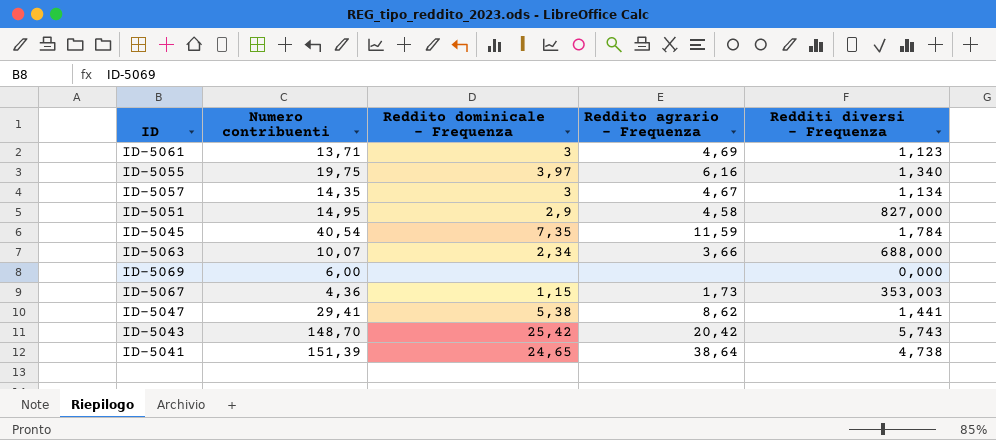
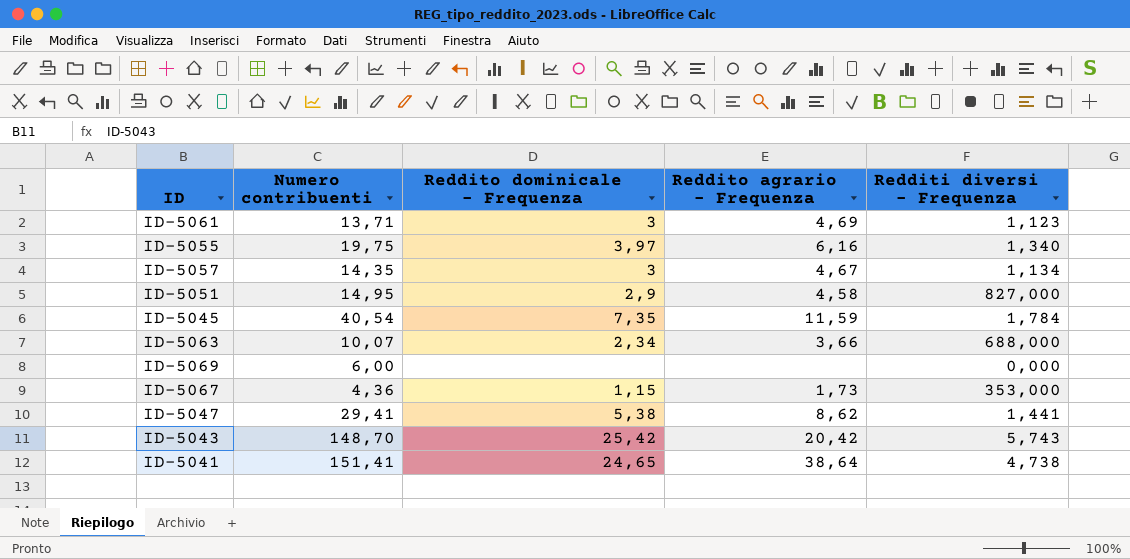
ID-5067 | Redditi diversi - Frequenza: 353,003 -> 353,000
ID-5041 | Numero contribuenti: 151,39 -> 151,41

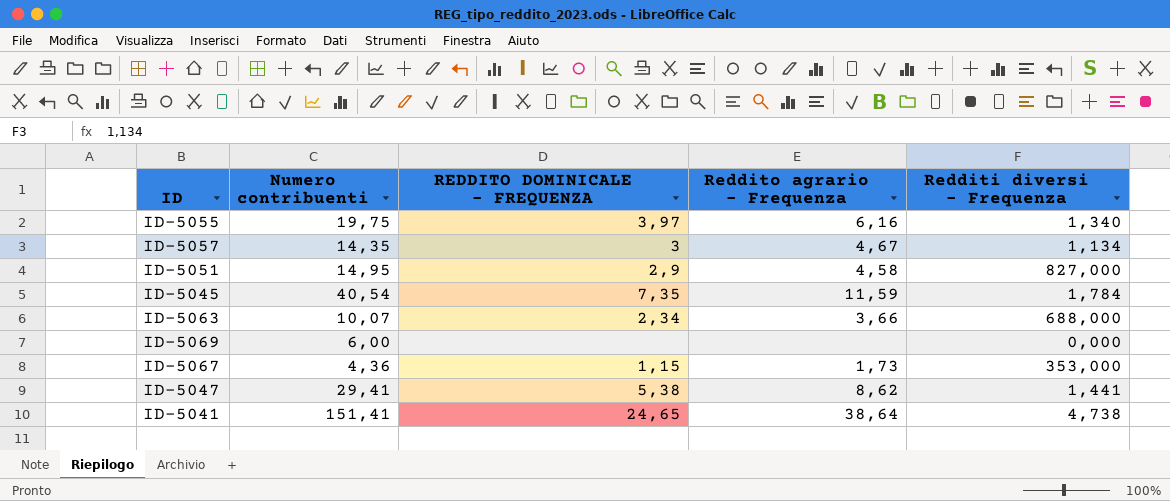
column name: Reddito dominicale - Frequenza -> REDDITO DOMINICALE - FREQUENZA
row ID-5061: 13,71 | 3 | 4,69 | 1,123 -> none
row ID-5043: 148,70 | 25,42 | 20,42 | 5,743 -> none

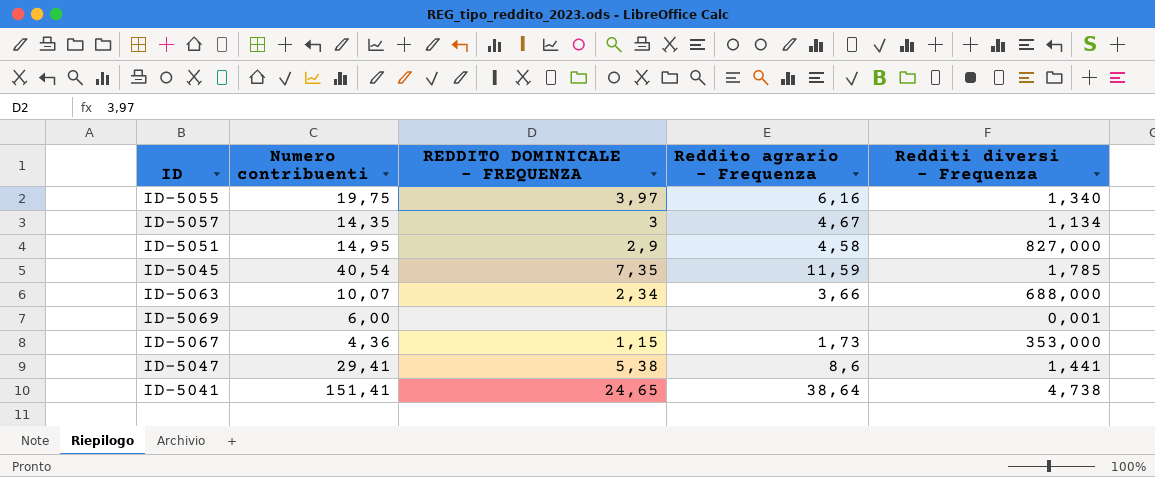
ID-5045 | Redditi diversi - Frequenza: 1,784 -> 1,785
ID-5069 | Redditi diversi - Frequenza: 0,000 -> 0,001
ID-5047 | Reddito agrario - Frequenza: 8,62 -> 8,6

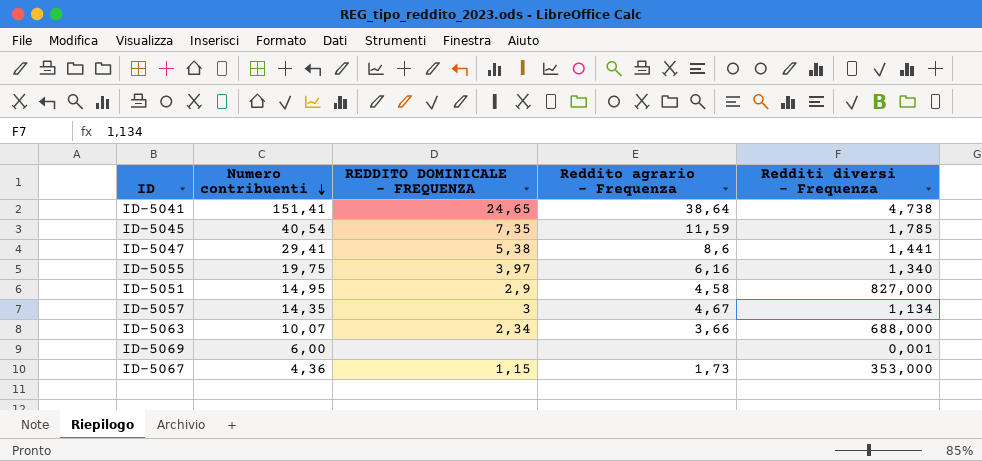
row order: none -> Numero contribuenti descending

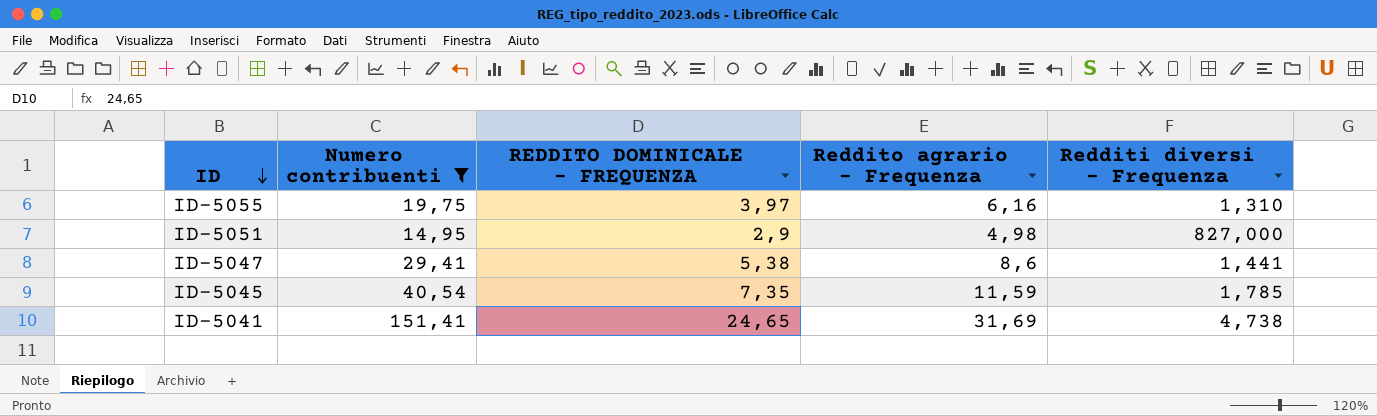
filter: none -> Numero contribuenti >= 14,95
row order: Numero contribuenti descending -> ID descending
ID-5055 | Redditi diversi - Frequenza: 1,340 -> 1,310
ID-5051 | Reddito agrario - Frequenza: 4,58 -> 4,98
ID-5041 | Reddito agrario - Frequenza: 38,64 -> 31,69

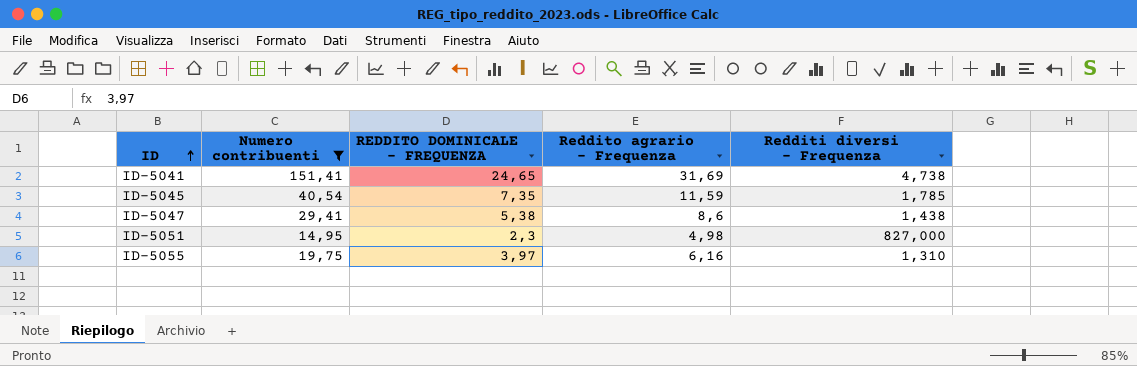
row order: ID descending -> ID ascending
ID-5047 | Redditi diversi - Frequenza: 1,441 -> 1,438
ID-5051 | REDDITO DOMINICALE - FREQUENZA: 2,9 -> 2,3

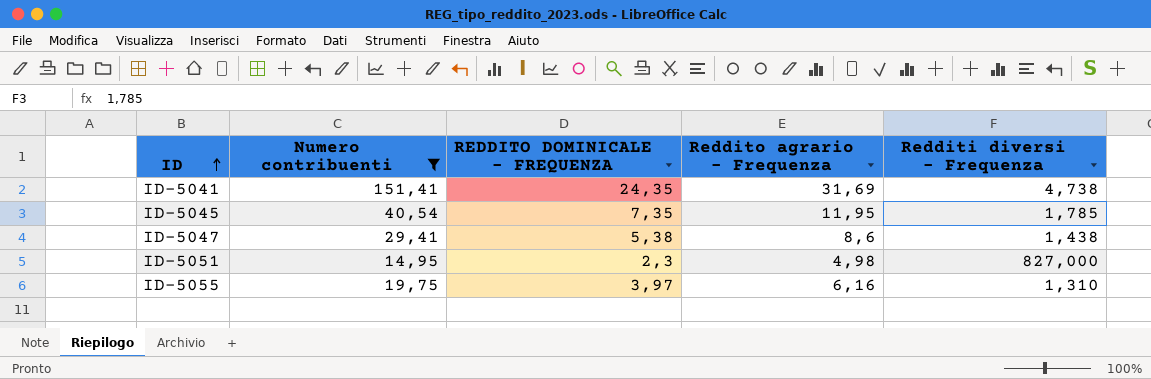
ID-5041 | REDDITO DOMINICALE - FREQUENZA: 24,65 -> 24,35
ID-5045 | Reddito agrario - Frequenza: 11,59 -> 11,95

